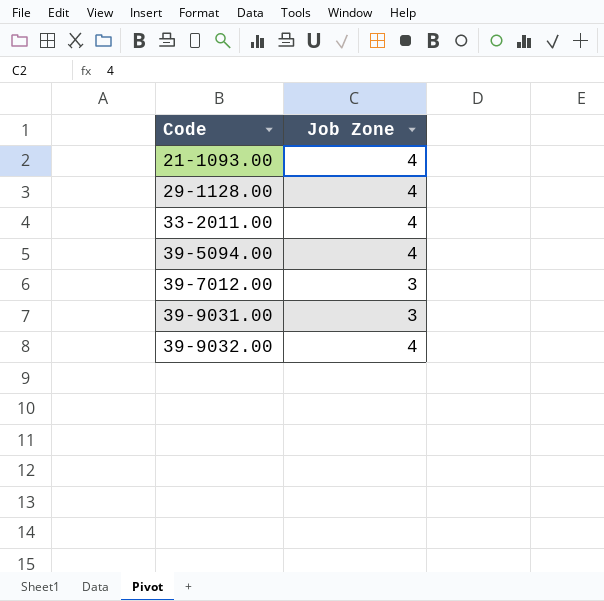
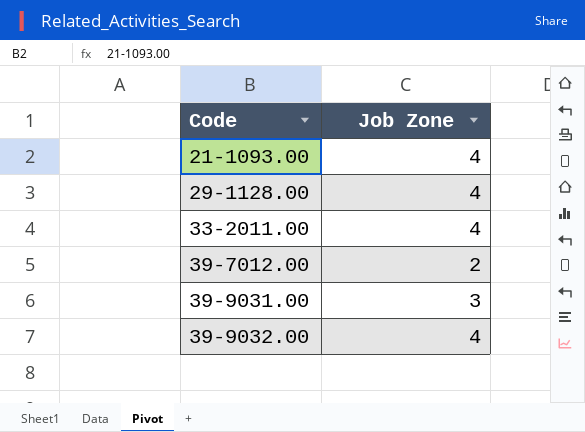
row 39-5094.00: 4 -> none
39-7012.00 | Job Zone: 3 -> 2

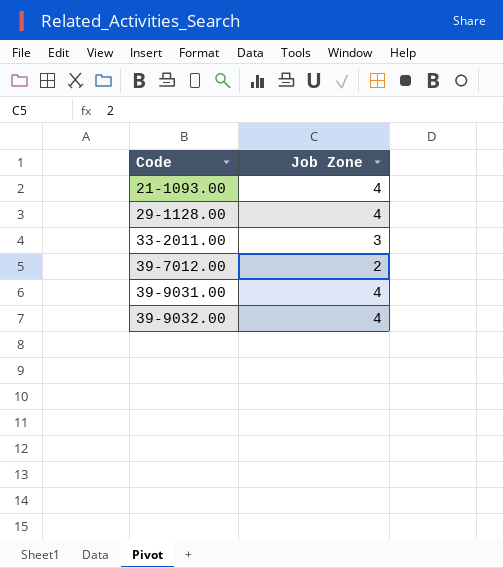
33-2011.00 | Job Zone: 4 -> 3
39-9031.00 | Job Zone: 3 -> 4

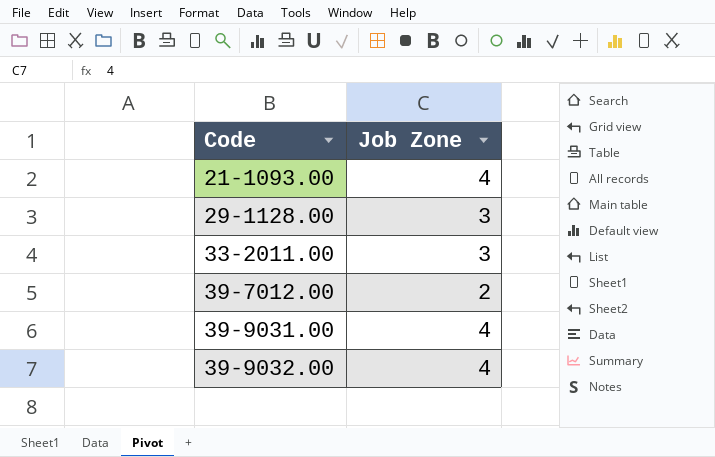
29-1128.00 | Job Zone: 4 -> 3

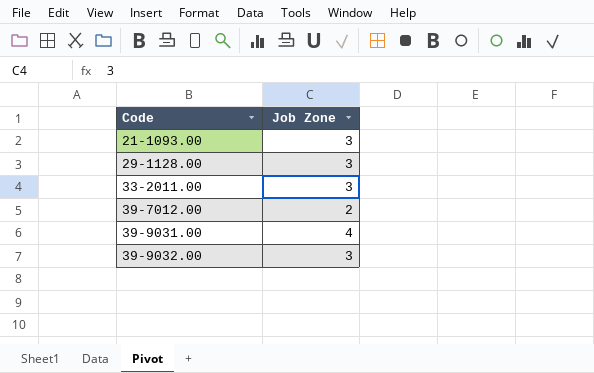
21-1093.00 | Job Zone: 4 -> 3
39-9032.00 | Job Zone: 4 -> 3

